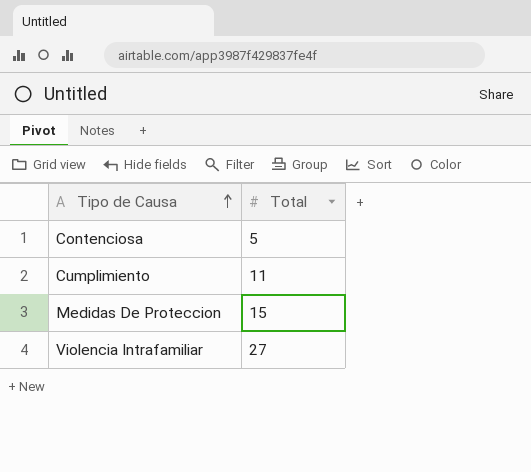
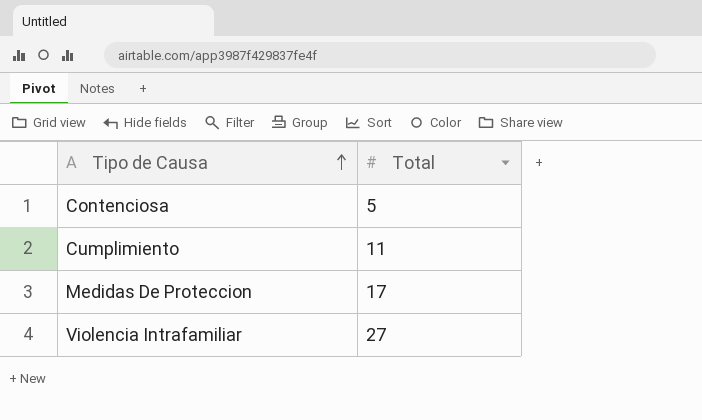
Medidas De Proteccion | Total: 15 -> 17

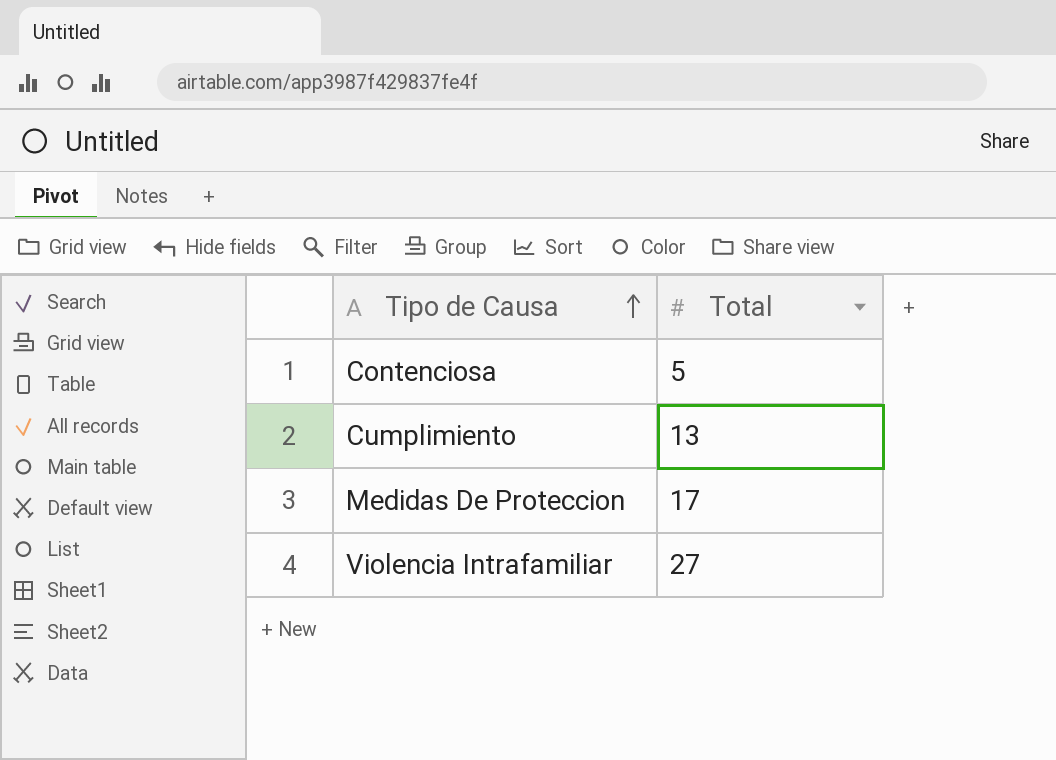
Cumplimiento | Total: 11 -> 13

